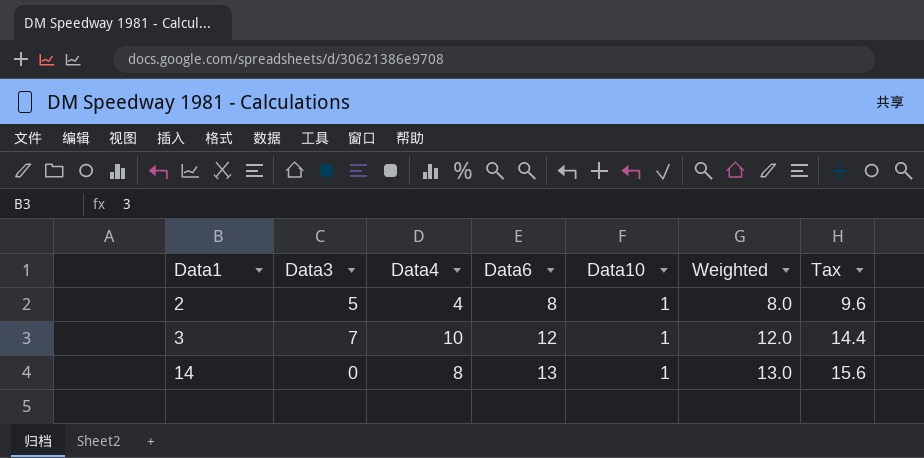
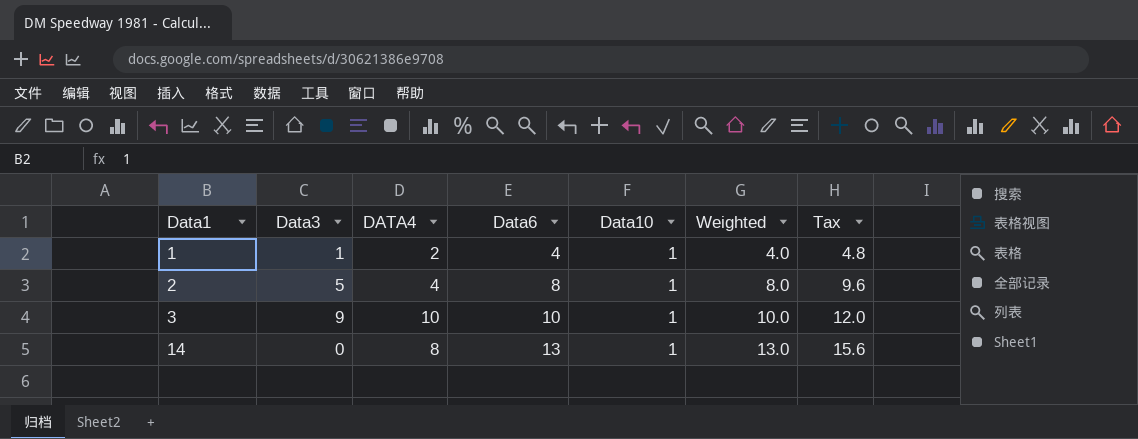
column name: Data4 -> DATA4
row 1: none -> 1 | 2 | 4 | 1 | 4.0 | 4.8
3 | Data3: 7 -> 9
3 | Data6: 12 -> 10
3 | Weighted: 12.0 -> 10.0
3 | Tax: 14.4 -> 12.0

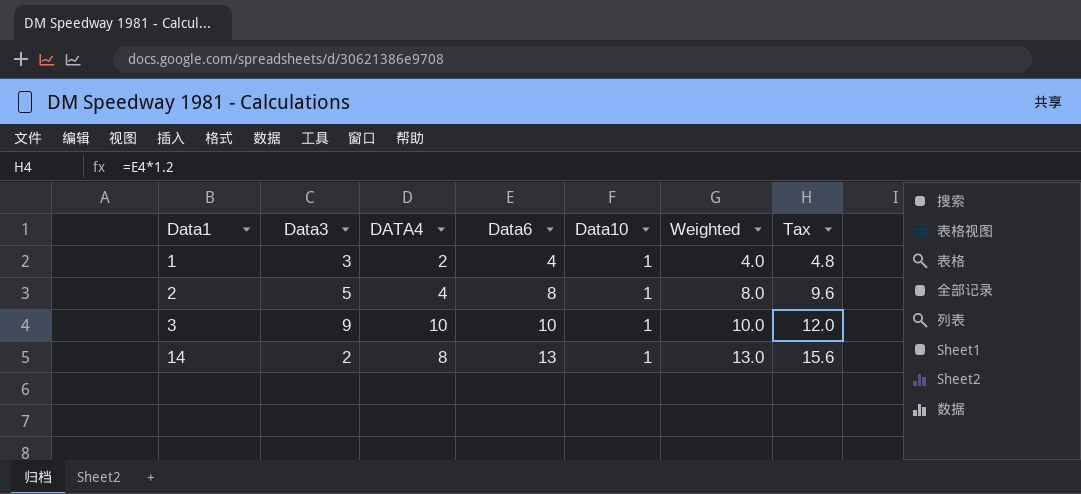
1 | Data3: 1 -> 3
14 | Data3: 0 -> 2

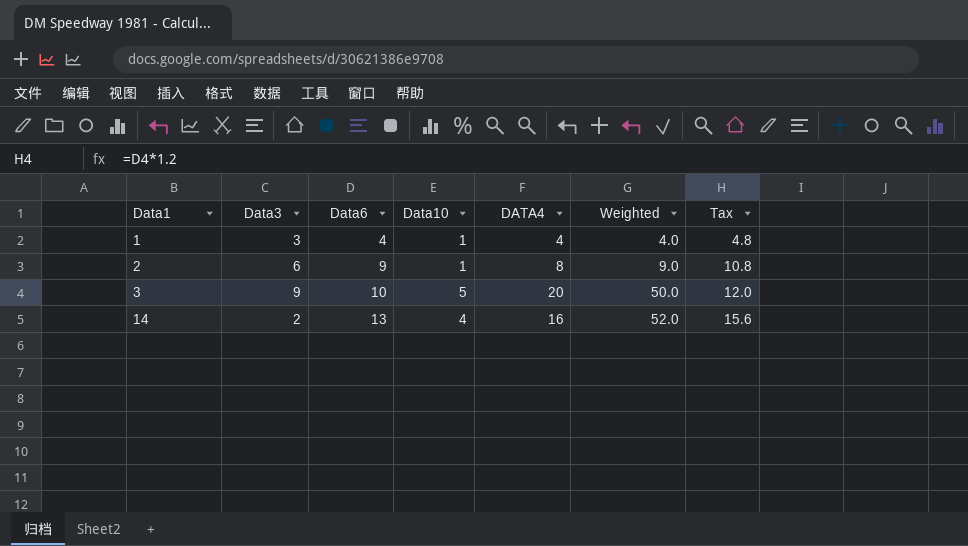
column DATA4 | position: 3 -> 5
1 | DATA4: 2 -> 4
2 | Data3: 5 -> 6
2 | Data6: 8 -> 9
2 | DATA4: 4 -> 8
2 | Weighted: 8.0 -> 9.0
2 | Tax: 9.6 -> 10.8
3 | Data10: 1 -> 5
3 | DATA4: 10 -> 20
3 | Weighted: 10.0 -> 50.0
14 | Data10: 1 -> 4
14 | DATA4: 8 -> 16
14 | Weighted: 13.0 -> 52.0

